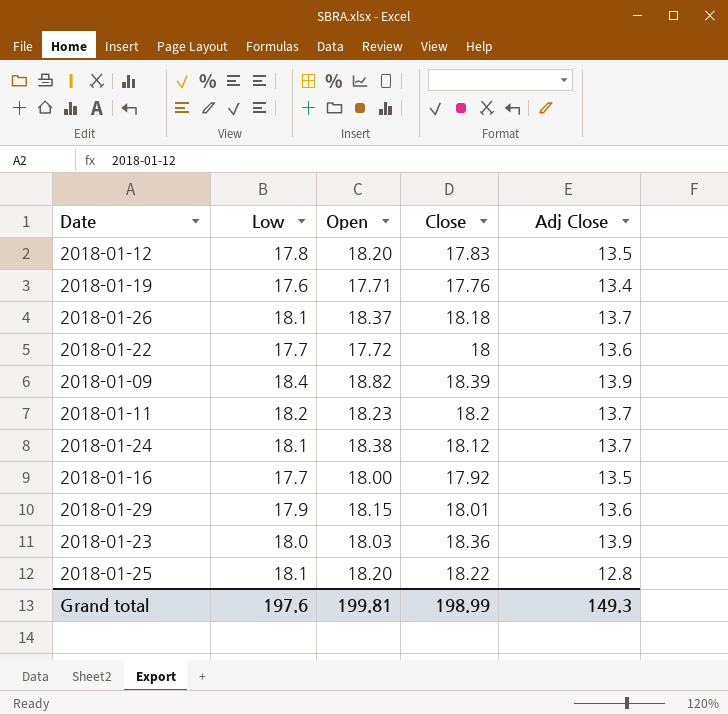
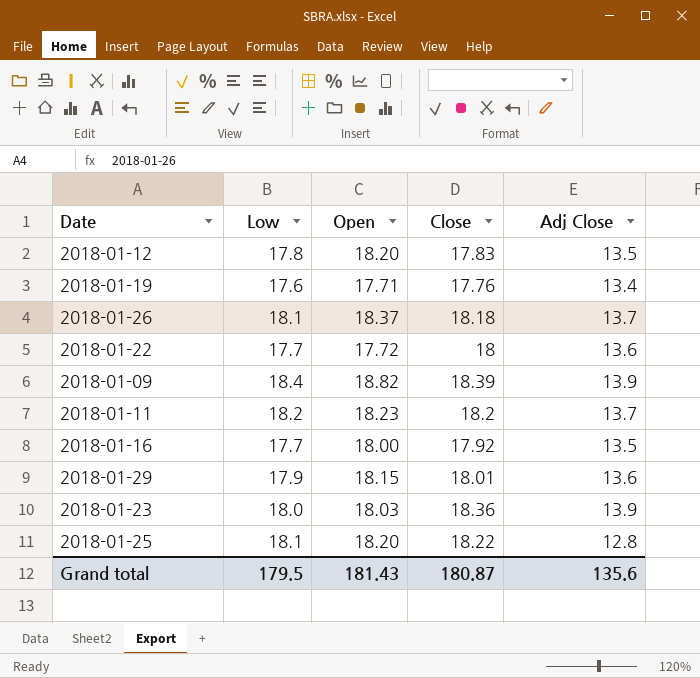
row 2018-01-24: 18.1 | 18.38 | 18.12 | 13.7 -> none
Grand total | Low: 197.6 -> 179.5
Grand total | Open: 199.81 -> 181.43
Grand total | Close: 198.99 -> 180.87
Grand total | Adj Close: 149.3 -> 135.6

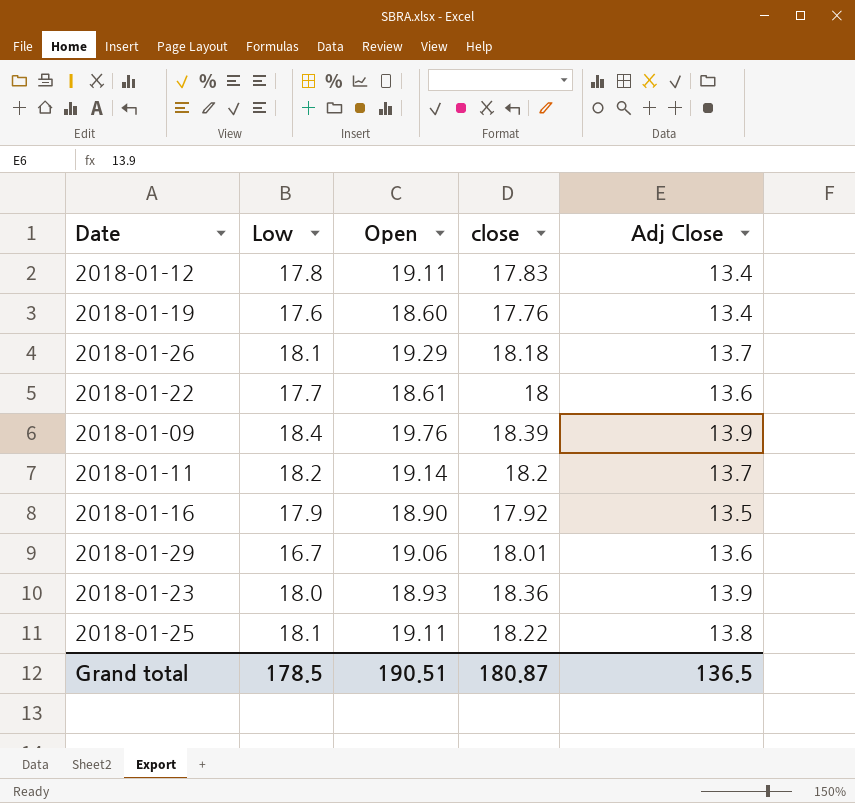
column name: Close -> close
2018-01-12 | Open: 18.20 -> 19.11
2018-01-12 | Adj Close: 13.5 -> 13.4
2018-01-19 | Open: 17.71 -> 18.60
2018-01-26 | Open: 18.37 -> 19.29
2018-01-22 | Open: 17.72 -> 18.61
2018-01-09 | Open: 18.82 -> 19.76
2018-01-11 | Open: 18.23 -> 19.14
2018-01-16 | Low: 17.7 -> 17.9
2018-01-16 | Open: 18.00 -> 18.90
2018-01-29 | Low: 17.9 -> 16.7
2018-01-29 | Open: 18.15 -> 19.06
2018-01-23 | Open: 18.03 -> 18.93
2018-01-25 | Open: 18.20 -> 19.11
2018-01-25 | Adj Close: 12.8 -> 13.8
Grand total | Low: 179.5 -> 178.5
Grand total | Open: 181.43 -> 190.51
Grand total | Adj Close: 135.6 -> 136.5

